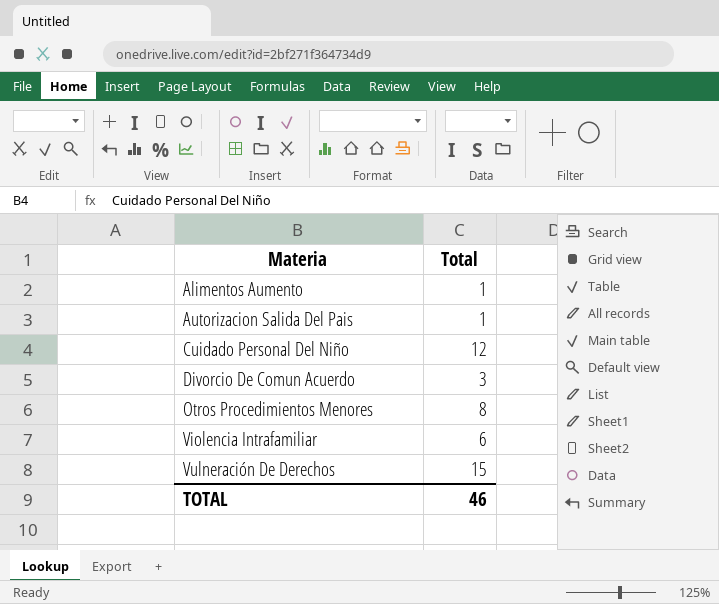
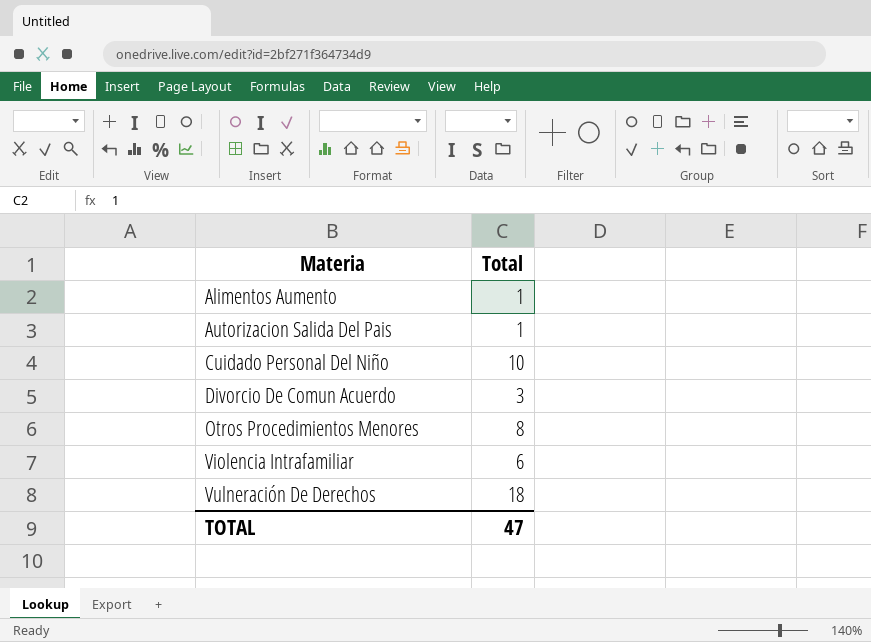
Cuidado Personal Del Niño | Total: 12 -> 10
Vulneración De Derechos | Total: 15 -> 18
TOTAL | Total: 46 -> 47

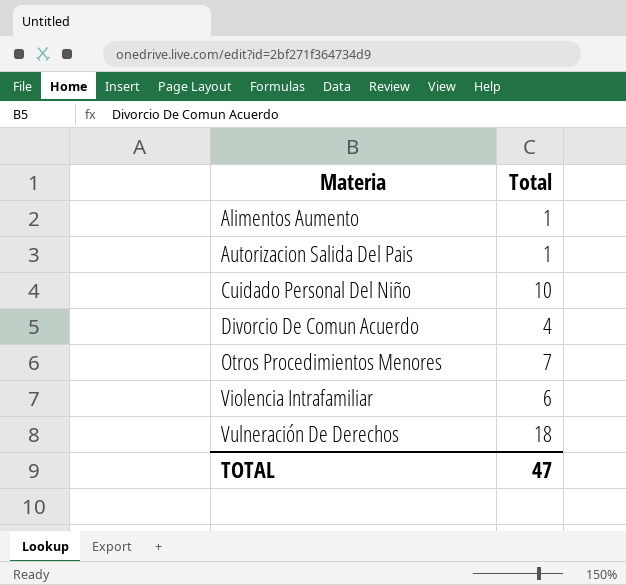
Divorcio De Comun Acuerdo | Total: 3 -> 4
Otros Procedimientos Menores | Total: 8 -> 7

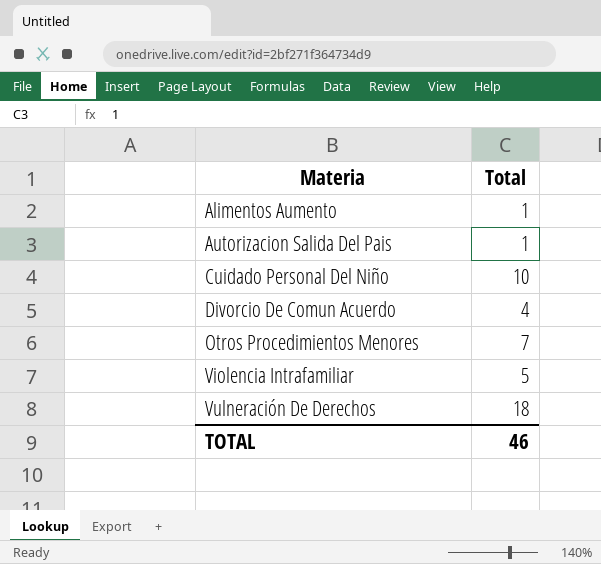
Violencia Intrafamiliar | Total: 6 -> 5
TOTAL | Total: 47 -> 46

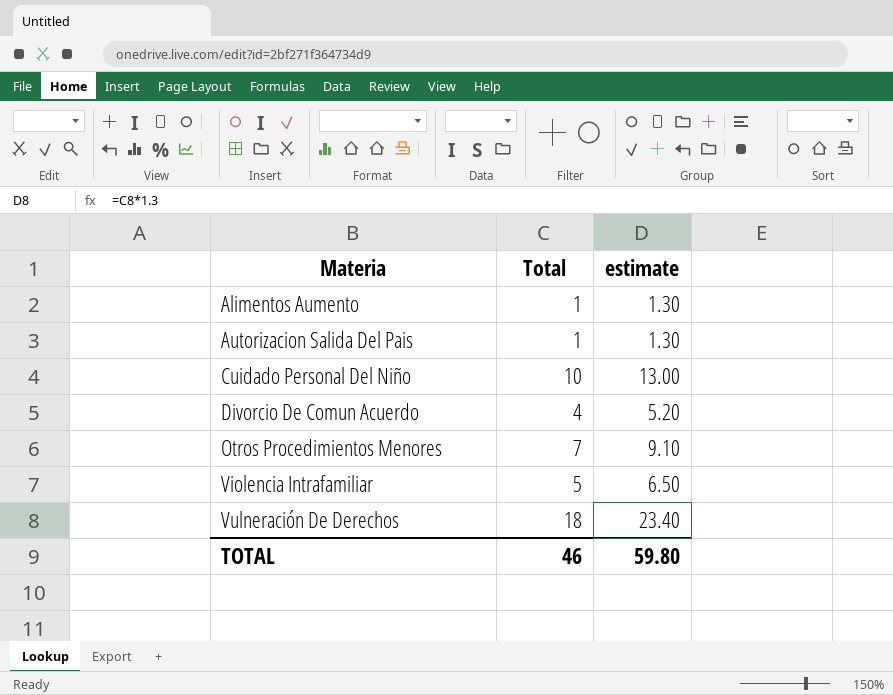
column estimate | formula: none -> [Total] * 1.3

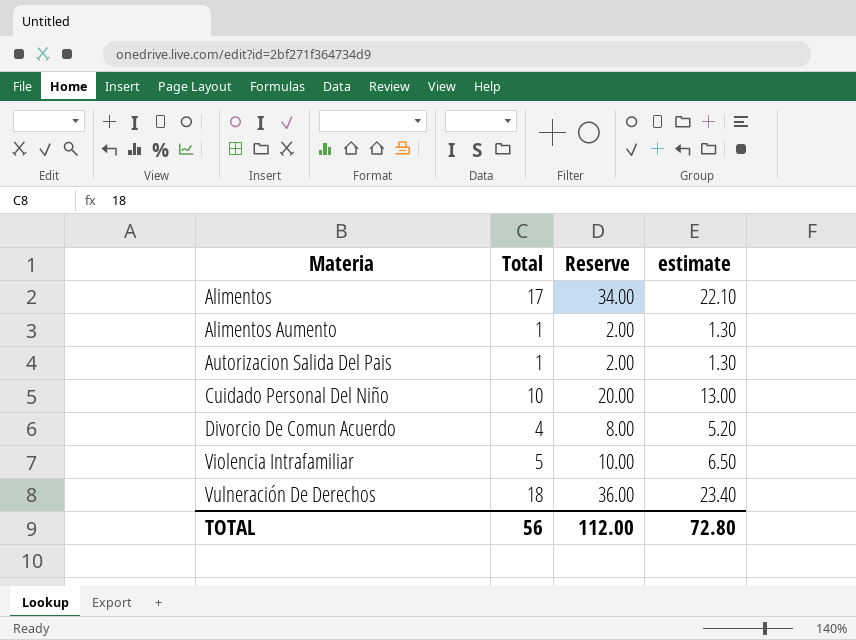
column Reserve | formula: none -> [Total] * 2
row Otros Procedimientos Menores: 7 | 9.10 -> none
row Alimentos: none -> 17 | 34.00 | 22.10
TOTAL | Total: 46 -> 56
TOTAL | estimate: 59.80 -> 72.80

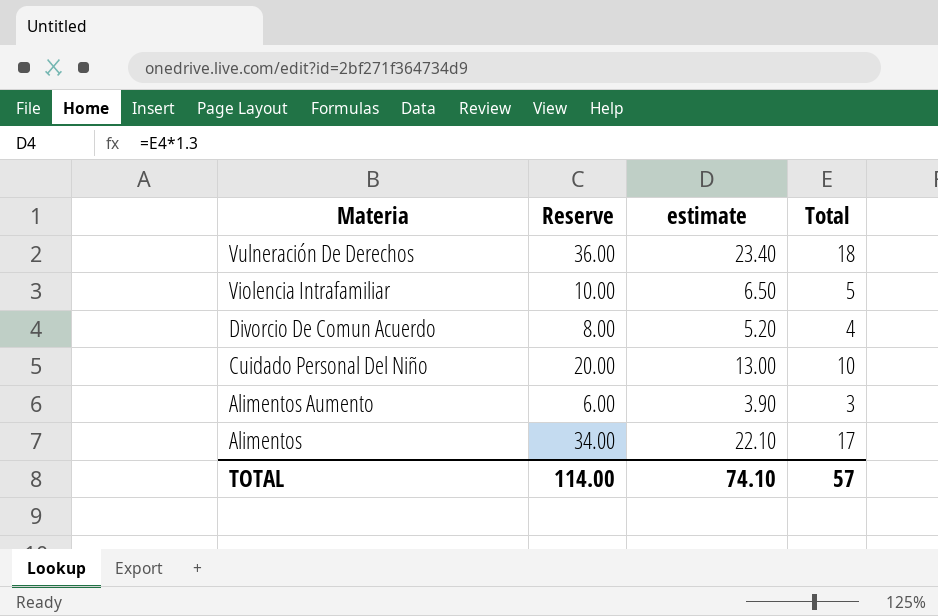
row order: Materia ascending -> Materia descending
column Total | position: 2 -> 4
row Autorizacion Salida Del Pais: 1 | 2.00 | 1.30 -> none
Alimentos Aumento | Reserve: 2.00 -> 6.00
Alimentos Aumento | estimate: 1.30 -> 3.90
Alimentos Aumento | Total: 1 -> 3
TOTAL | Reserve: 112.00 -> 114.00
TOTAL | estimate: 72.80 -> 74.10
TOTAL | Total: 56 -> 57

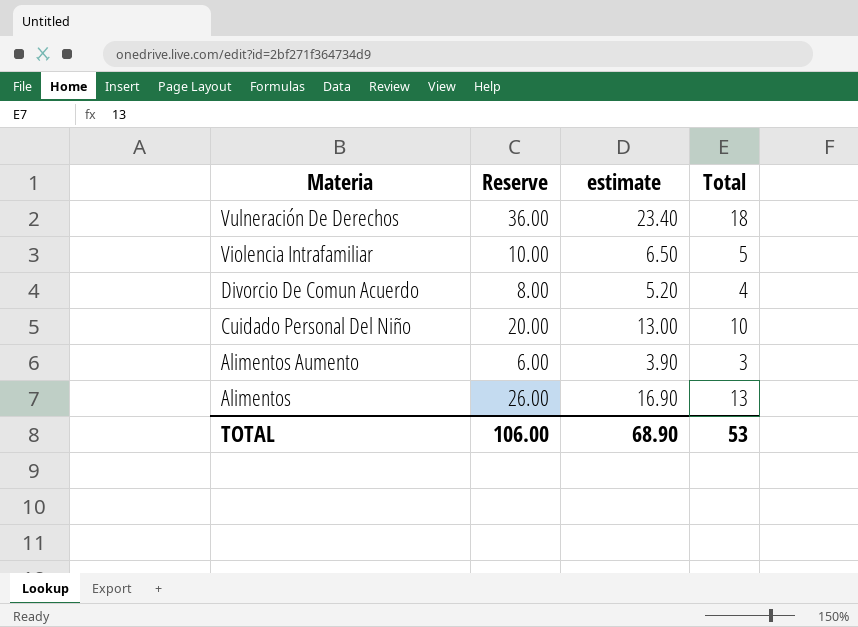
Alimentos | Reserve: 34.00 -> 26.00
Alimentos | estimate: 22.10 -> 16.90
Alimentos | Total: 17 -> 13
TOTAL | Reserve: 114.00 -> 106.00
TOTAL | estimate: 74.10 -> 68.90
TOTAL | Total: 57 -> 53

